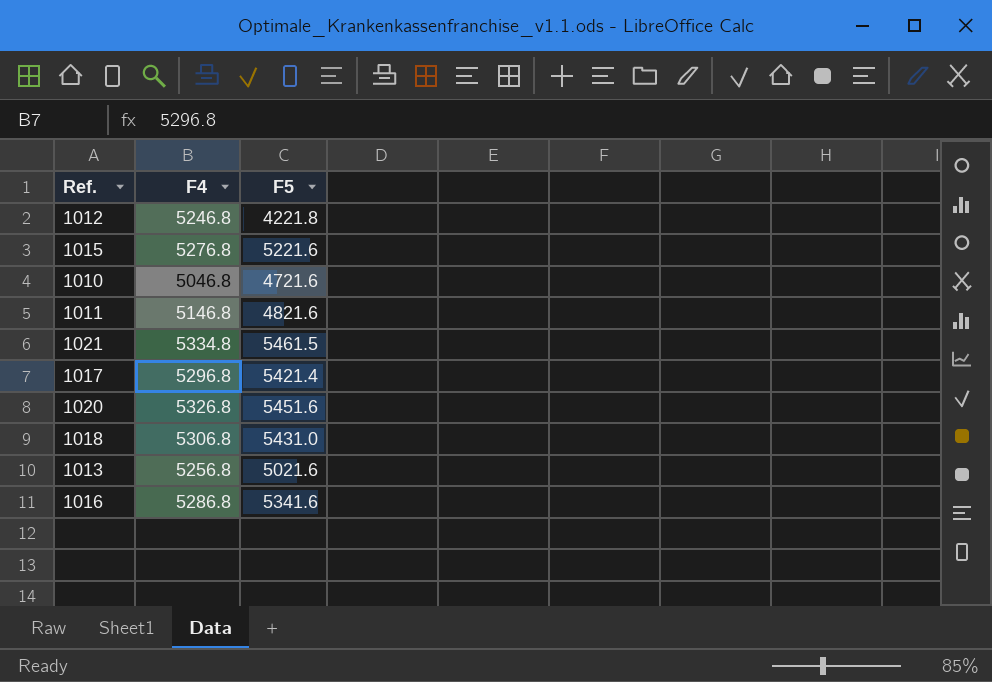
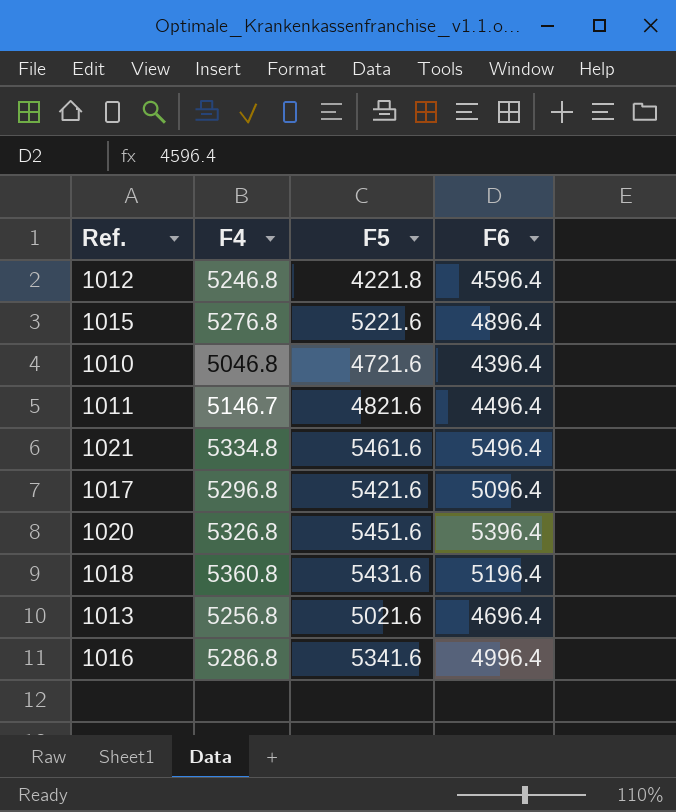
column F6 | position: none -> 4
1011 | F4: 5146.8 -> 5146.7
1021 | F5: 5461.5 -> 5461.6
1017 | F5: 5421.4 -> 5421.6
1018 | F4: 5306.8 -> 5360.8
1018 | F5: 5431.0 -> 5431.6

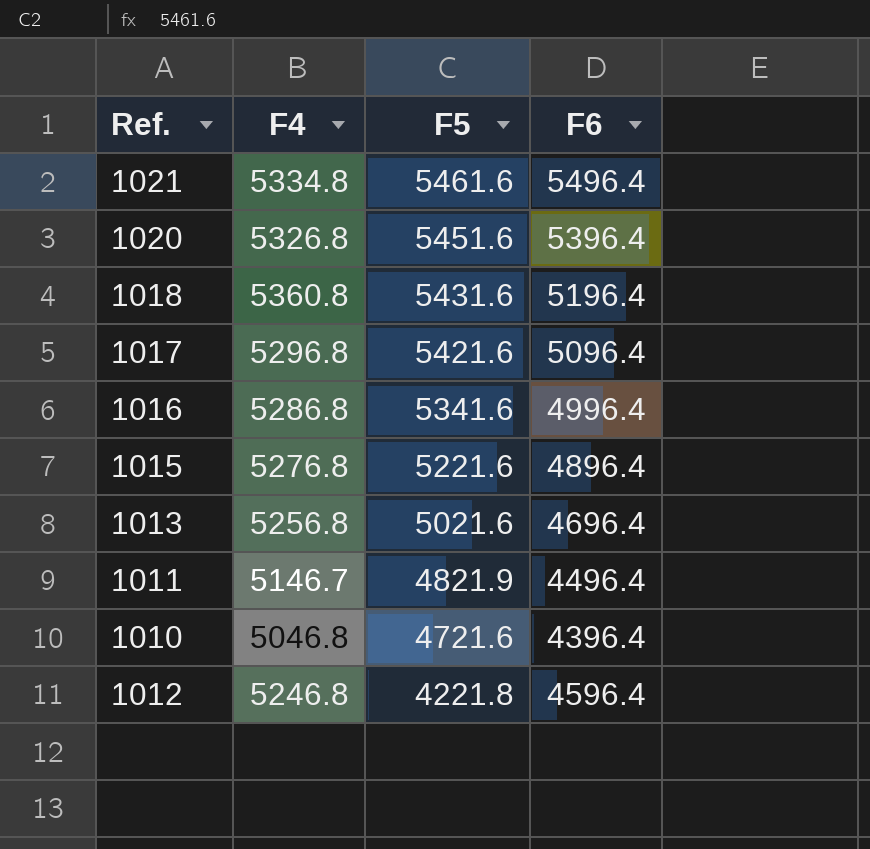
row order: none -> F5 descending
1011 | F5: 4821.6 -> 4821.9

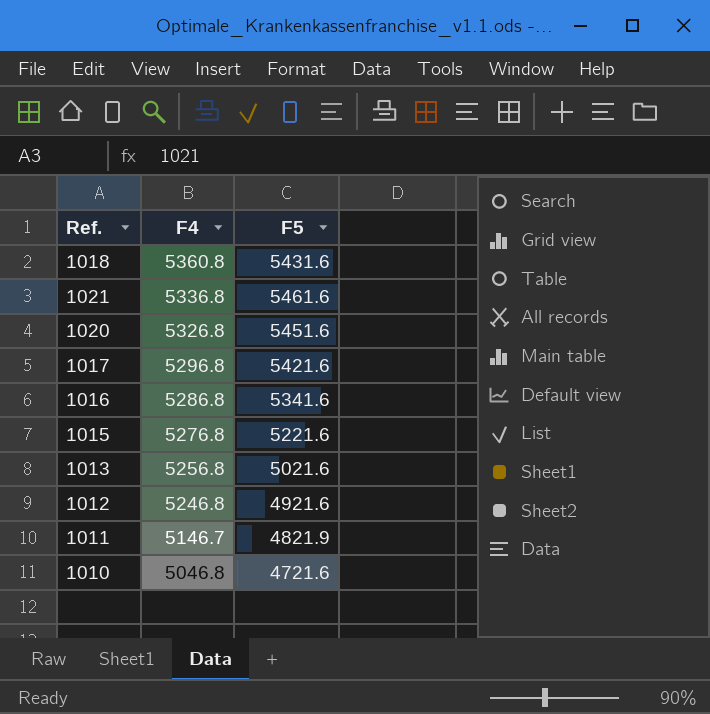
row order: F5 descending -> F4 descending
column F6 | position: 4 -> none
1021 | F4: 5334.8 -> 5336.8
1012 | F5: 4221.8 -> 4921.6

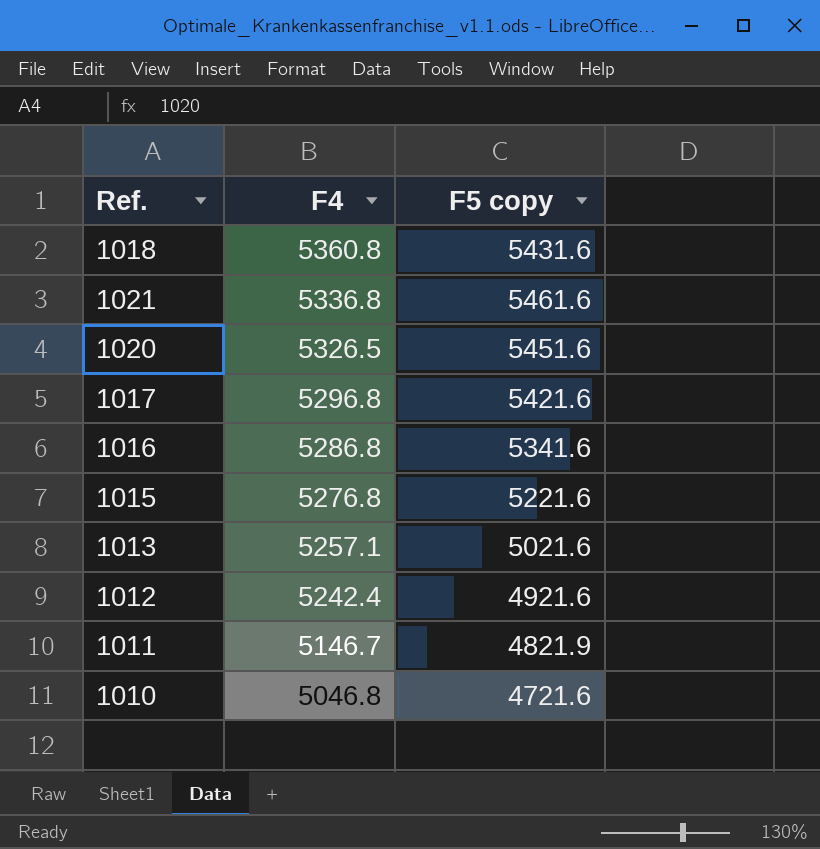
column name: F5 -> F5 copy
1020 | F4: 5326.8 -> 5326.5
1013 | F4: 5256.8 -> 5257.1
1012 | F4: 5246.8 -> 5242.4

